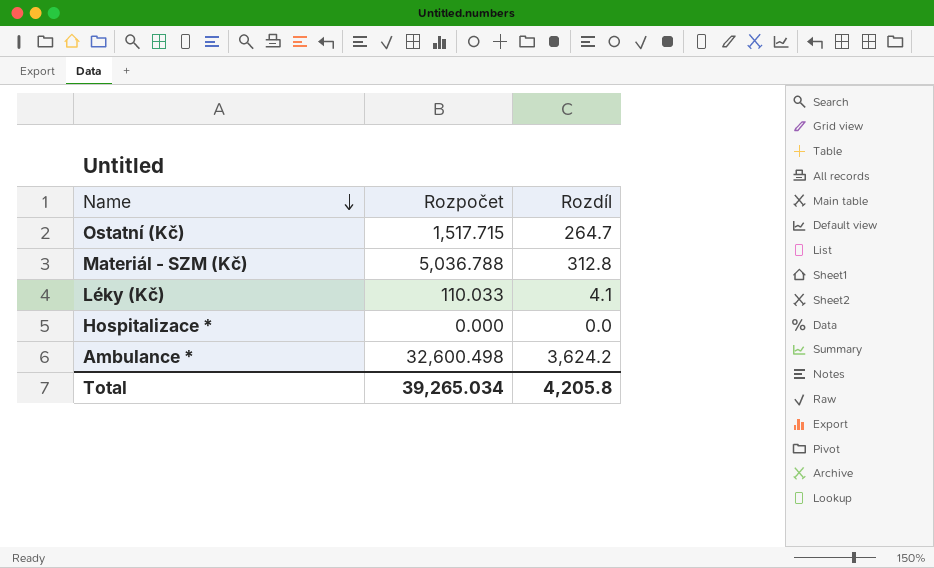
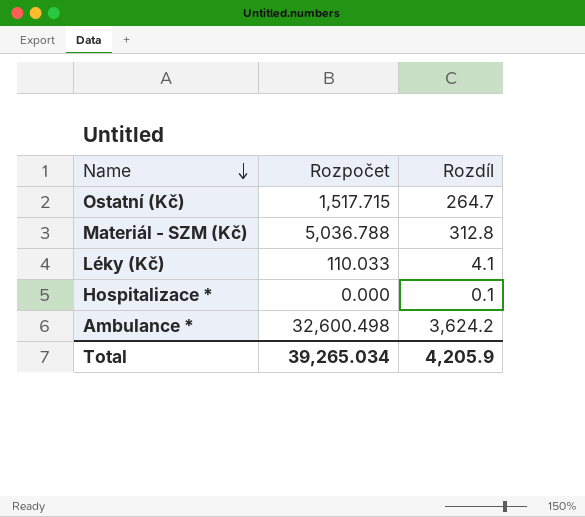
Hospitalizace * | Rozdíl: 0.0 -> 0.1
Total | Rozdíl: 4,205.8 -> 4,205.9

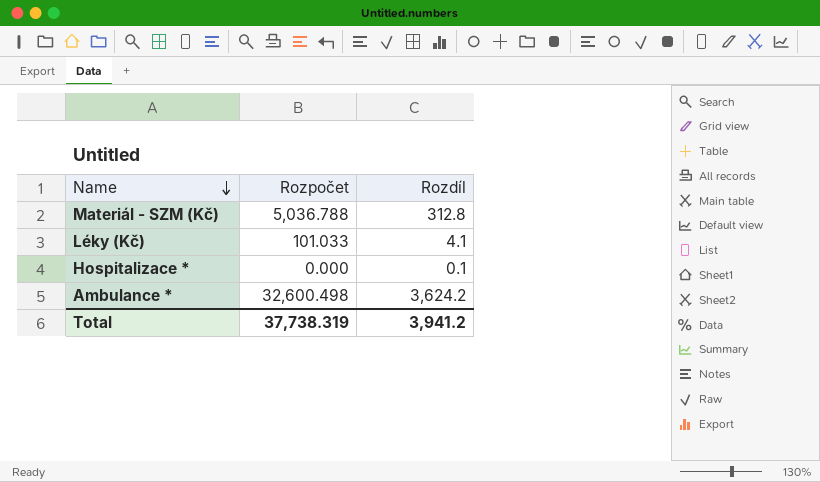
row Ostatní (Kč): 1,517.715 | 264.7 -> none
Léky (Kč) | Rozpočet: 110.033 -> 101.033
Total | Rozpočet: 39,265.034 -> 37,738.319
Total | Rozdíl: 4,205.9 -> 3,941.2

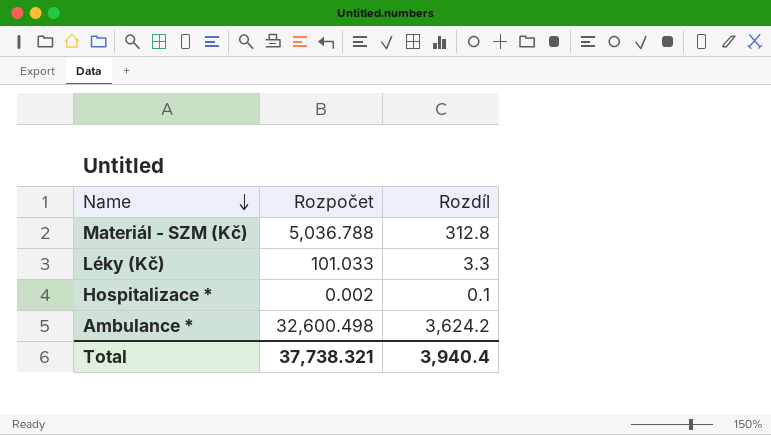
Léky (Kč) | Rozdíl: 4.1 -> 3.3
Hospitalizace * | Rozpočet: 0.000 -> 0.002
Total | Rozpočet: 37,738.319 -> 37,738.321
Total | Rozdíl: 3,941.2 -> 3,940.4

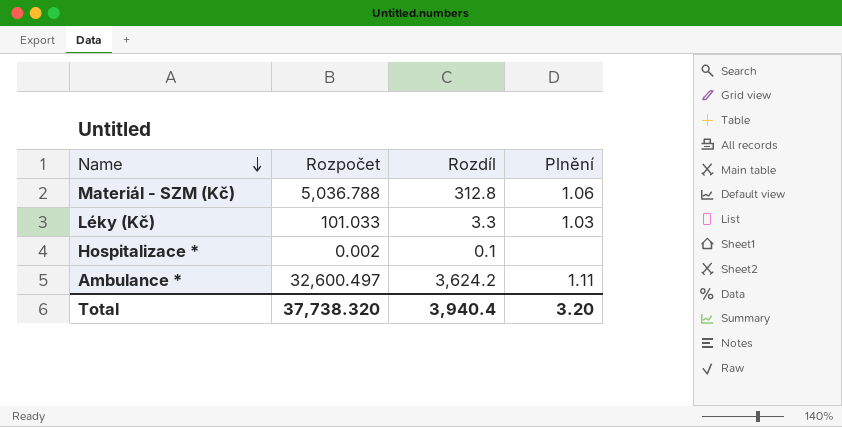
column Plnění | position: none -> 4
Ambulance * | Rozpočet: 32,600.498 -> 32,600.497
Total | Rozpočet: 37,738.321 -> 37,738.320

